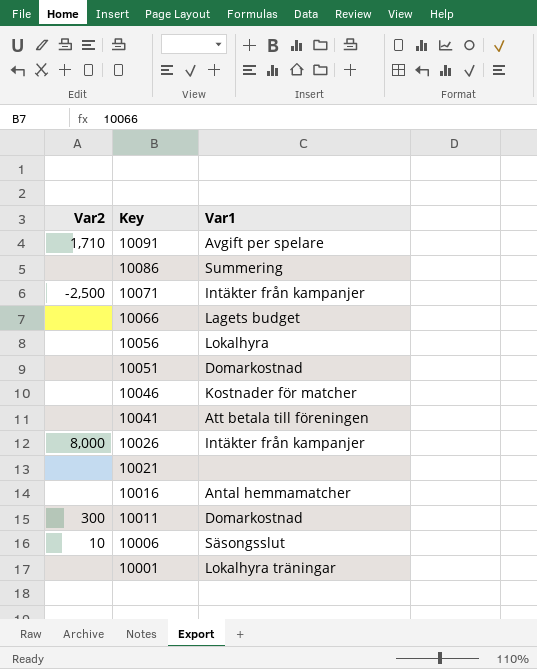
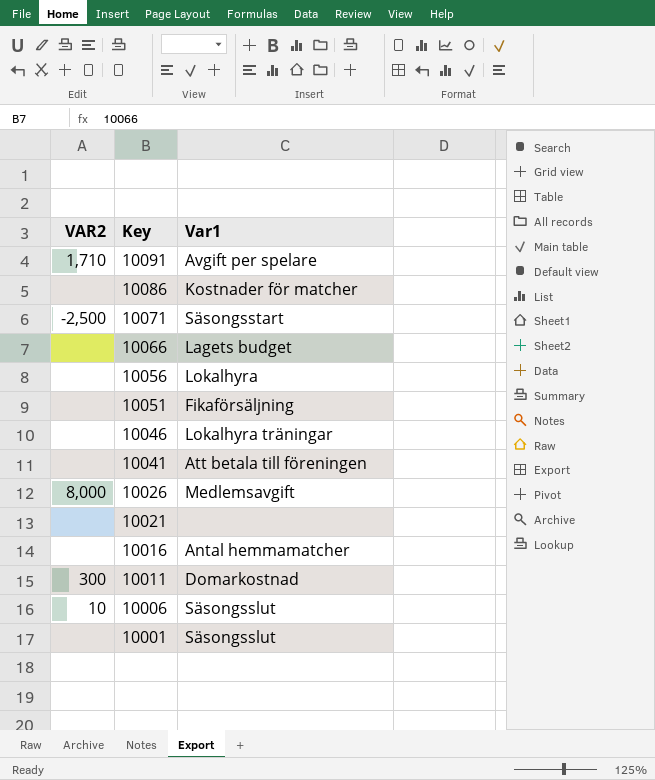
column name: Var2 -> VAR2
10086 | Var1: Summering -> Kostnader för matcher
10071 | Var1: Intäkter från kampanjer -> Säsongsstart
10051 | Var1: Domarkostnad -> Fikaförsäljning
10046 | Var1: Kostnader för matcher -> Lokalhyra träningar
10026 | Var1: Intäkter från kampanjer -> Medlemsavgift
10001 | Var1: Lokalhyra träningar -> Säsongsslut

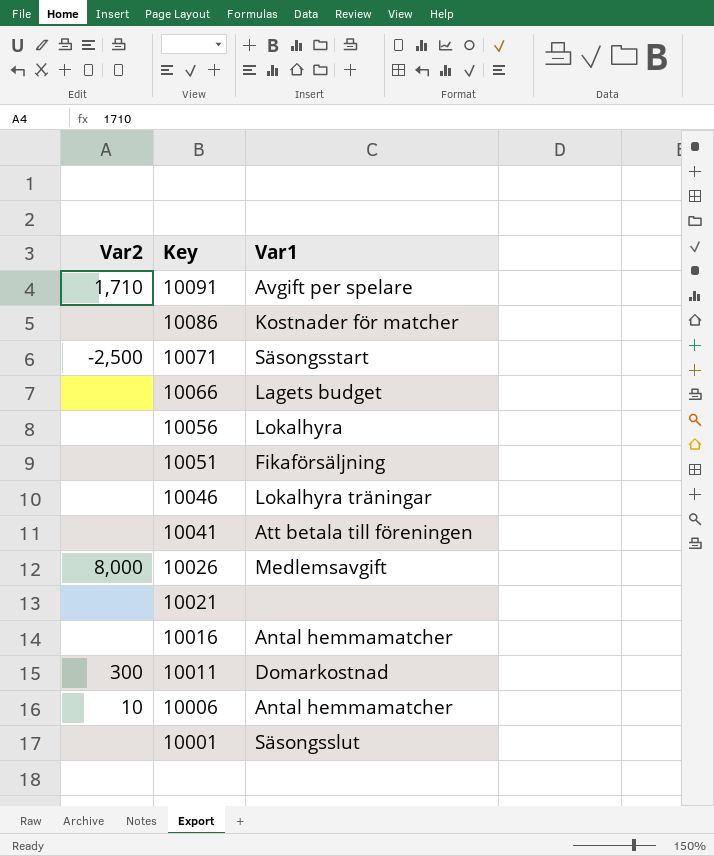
column name: VAR2 -> Var2
10006 | Var1: Säsongsslut -> Antal hemmamatcher

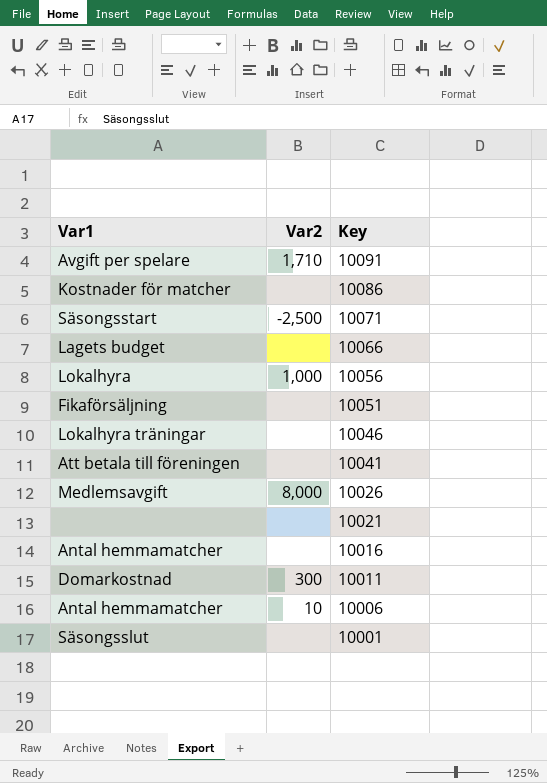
column Var1 | position: 3 -> 1
10056 | Var2: none -> 1,000

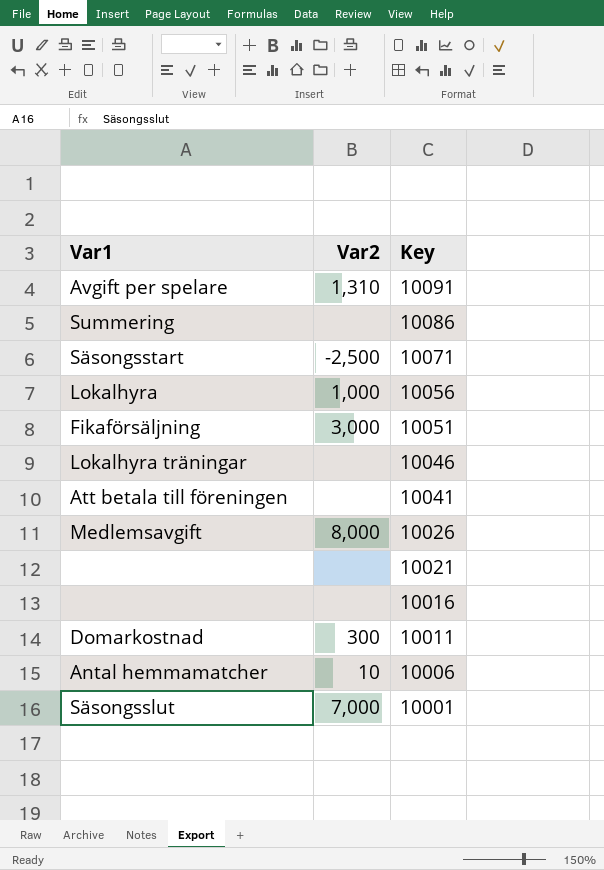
row 10066: Lagets budget | none -> none
10091 | Var2: 1,710 -> 1,310
10086 | Var1: Kostnader för matcher -> Summering
10051 | Var2: none -> 3,000
10016 | Var1: Antal hemmamatcher -> none
10001 | Var2: none -> 7,000

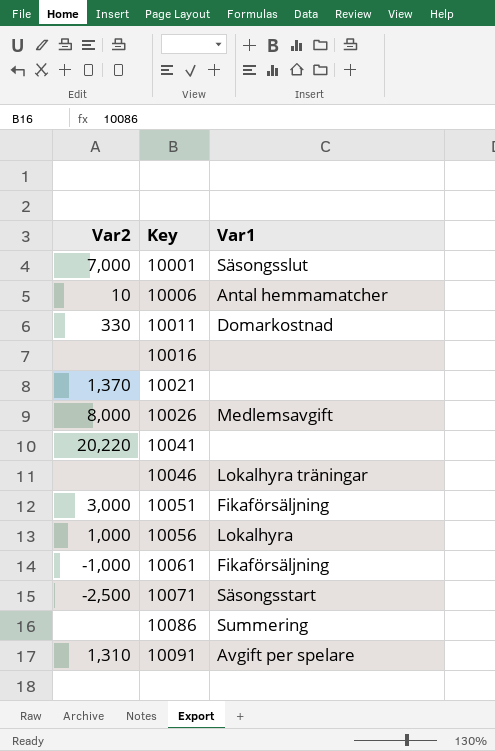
row order: Key descending -> Key ascending
column Var1 | position: 1 -> 3
10011 | Var2: 300 -> 330
10021 | Var2: none -> 1,370
10041 | Var2: none -> 20,220
10041 | Var1: Att betala till föreningen -> none
row 10061: none -> -1,000 | Fikaförsäljning

